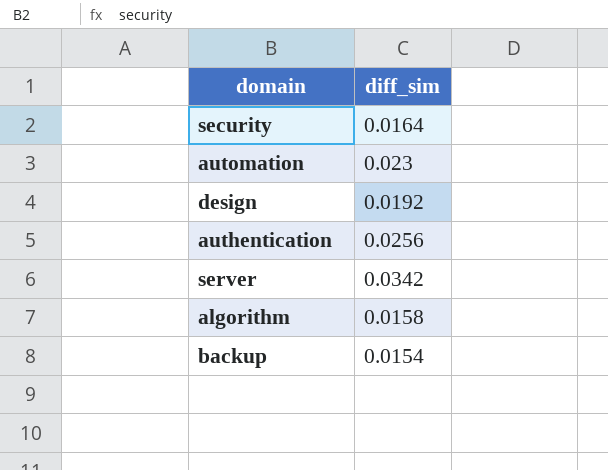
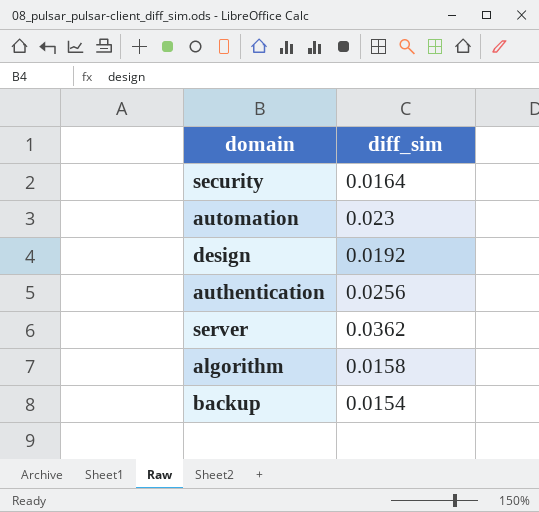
server | diff_sim: 0.0342 -> 0.0362

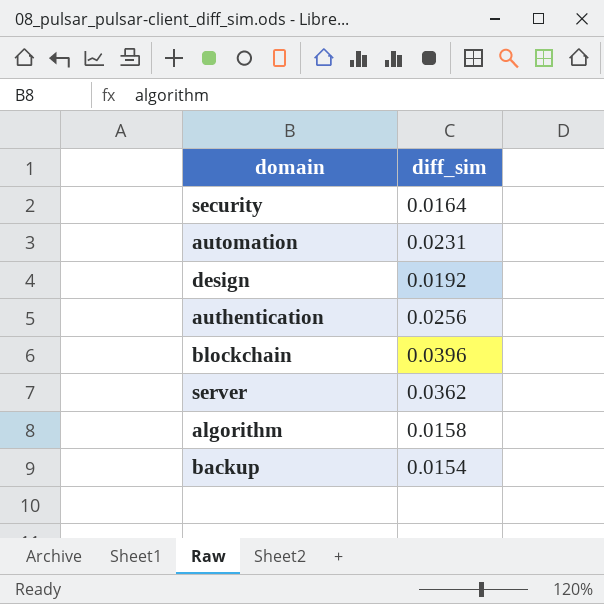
automation | diff_sim: 0.023 -> 0.0231
row blockchain: none -> 0.0396

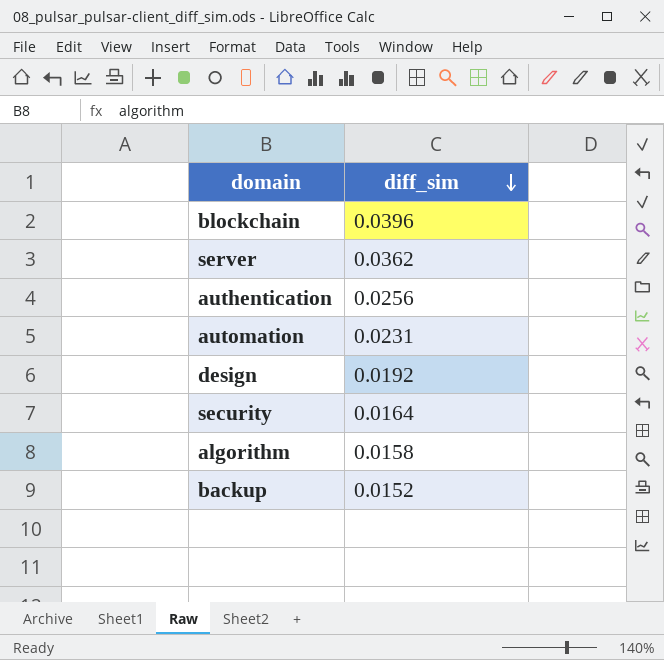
row order: none -> diff_sim descending
backup | diff_sim: 0.0154 -> 0.0152

